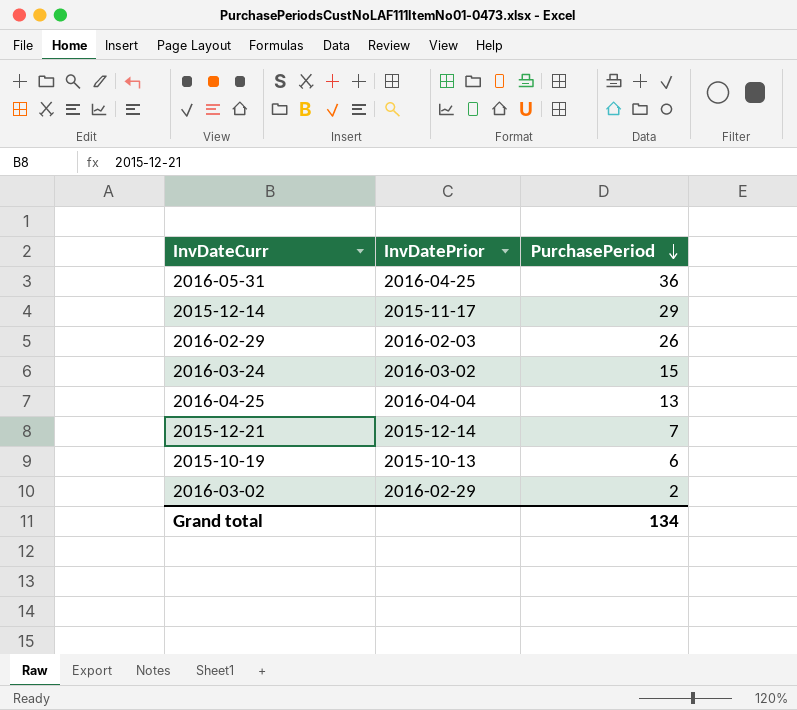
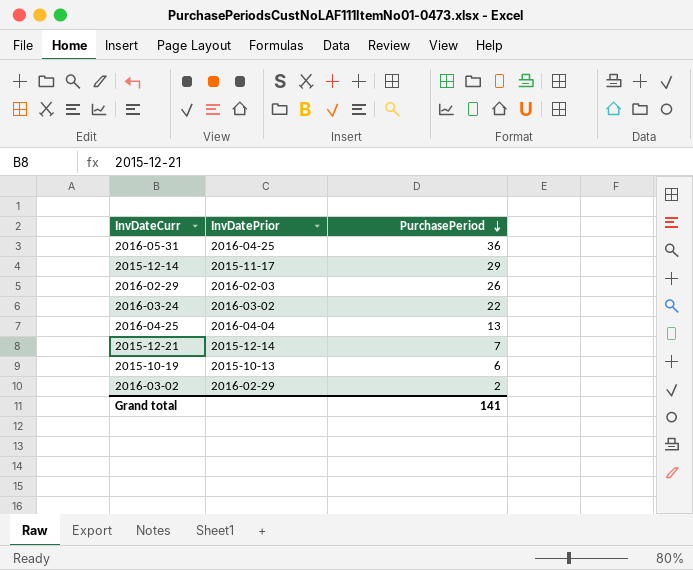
2016-03-24 | PurchasePeriod: 15 -> 22
Grand total | PurchasePeriod: 134 -> 141

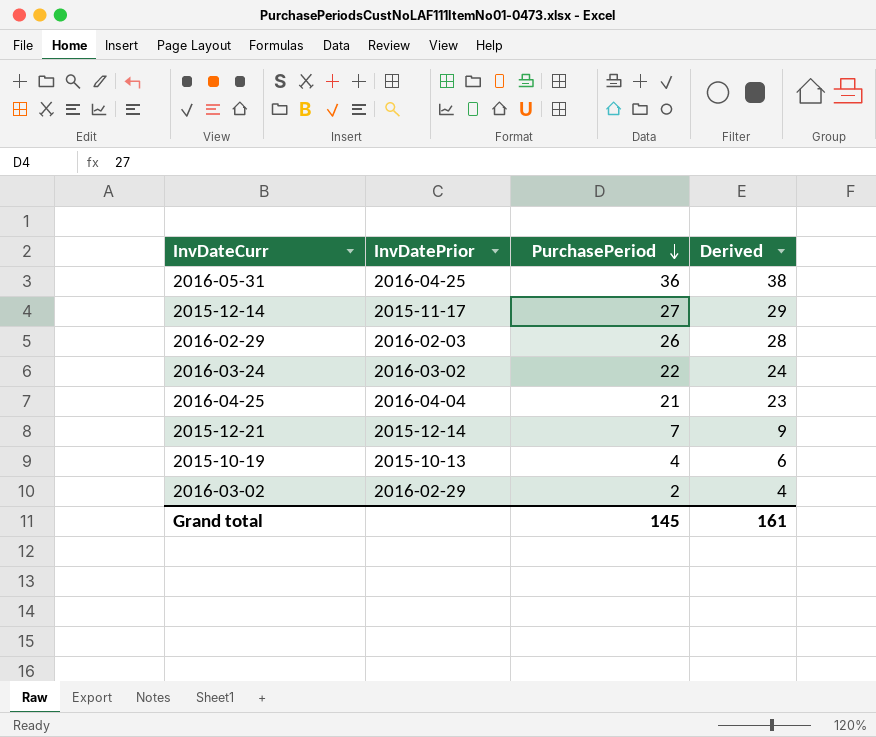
column Derived | formula: none -> [PurchasePeriod] + 2
2015-12-14 | PurchasePeriod: 29 -> 27
2016-04-25 | PurchasePeriod: 13 -> 21
2015-10-19 | PurchasePeriod: 6 -> 4
Grand total | PurchasePeriod: 141 -> 145

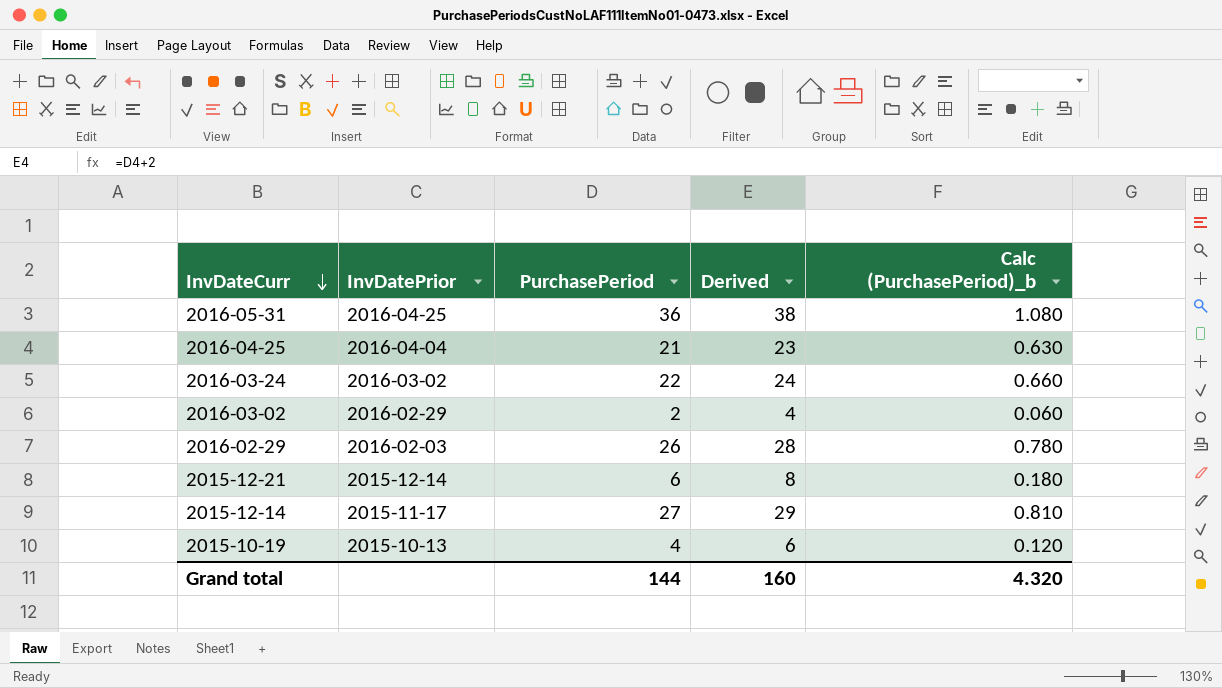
row order: PurchasePeriod descending -> InvDateCurr descending
column Calc (PurchasePeriod)_b | formula: none -> [PurchasePeriod] * 0.03
2015-12-21 | PurchasePeriod: 7 -> 6
2015-12-21 | Derived: 9 -> 8
Grand total | PurchasePeriod: 145 -> 144
Grand total | Derived: 161 -> 160

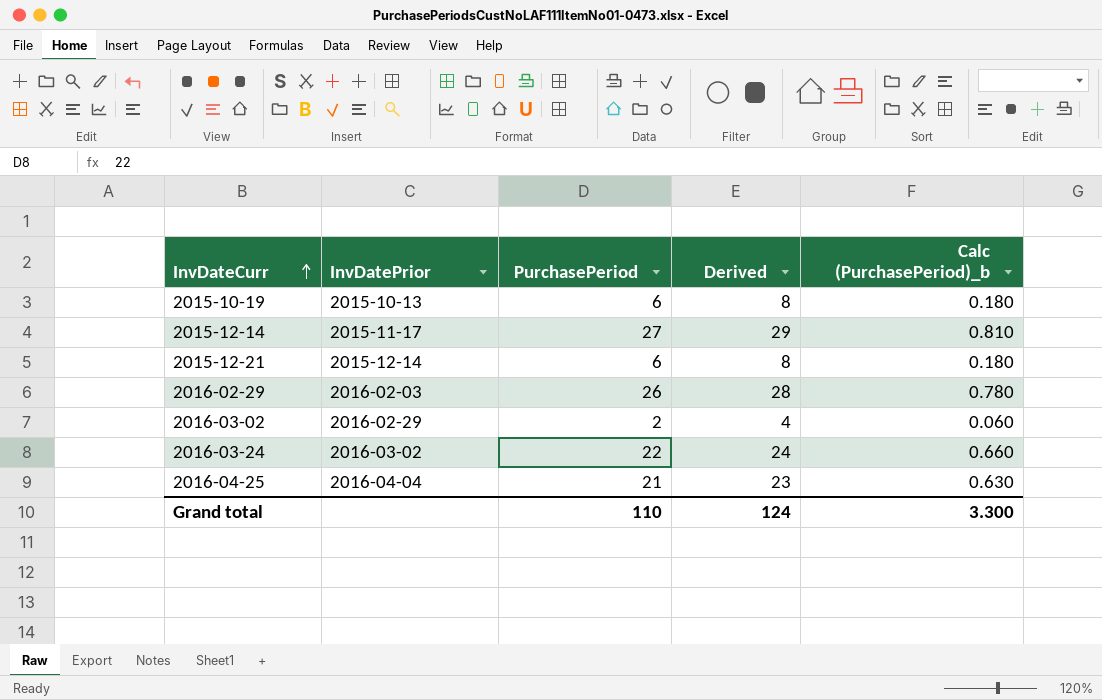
row order: InvDateCurr descending -> InvDateCurr ascending
row 2016-05-31: 2016-04-25 | 36 | 38 | 1.080 -> none
2015-10-19 | PurchasePeriod: 4 -> 6
2015-10-19 | Derived: 6 -> 8
2015-10-19 | Calc (PurchasePeriod)_b: 0.120 -> 0.180
Grand total | PurchasePeriod: 144 -> 110
Grand total | Derived: 160 -> 124
Grand total | Calc (PurchasePeriod)_b: 4.320 -> 3.300

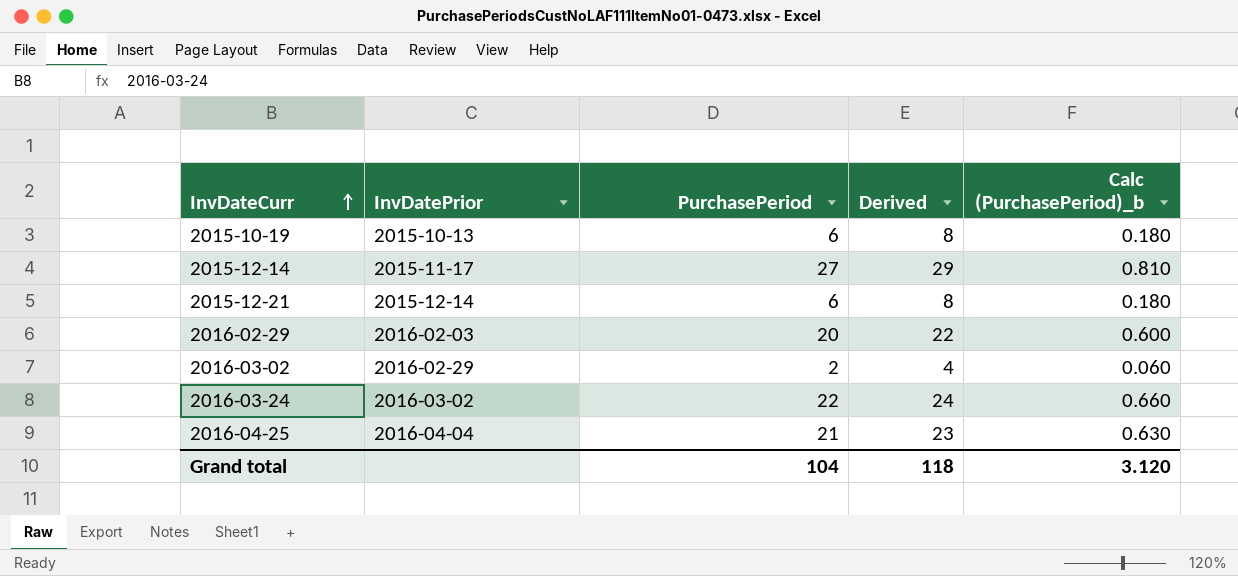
2016-02-29 | PurchasePeriod: 26 -> 20
2016-02-29 | Derived: 28 -> 22
2016-02-29 | Calc (PurchasePeriod)_b: 0.780 -> 0.600
Grand total | PurchasePeriod: 110 -> 104
Grand total | Derived: 124 -> 118
Grand total | Calc (PurchasePeriod)_b: 3.300 -> 3.120

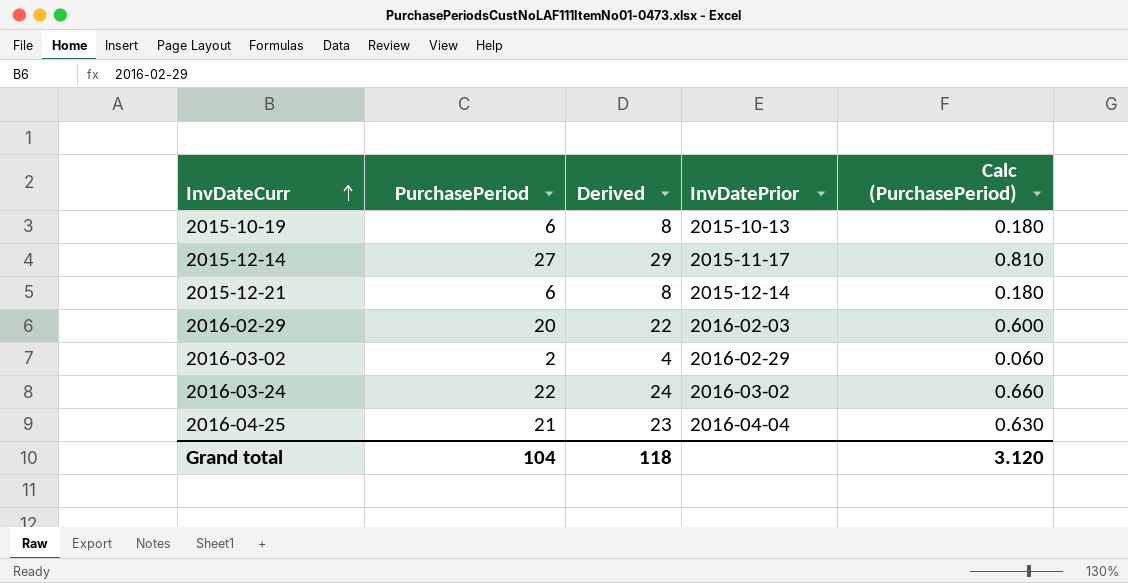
column InvDatePrior | position: 2 -> 4
column name: Calc (PurchasePeriod)_b -> Calc (PurchasePeriod)

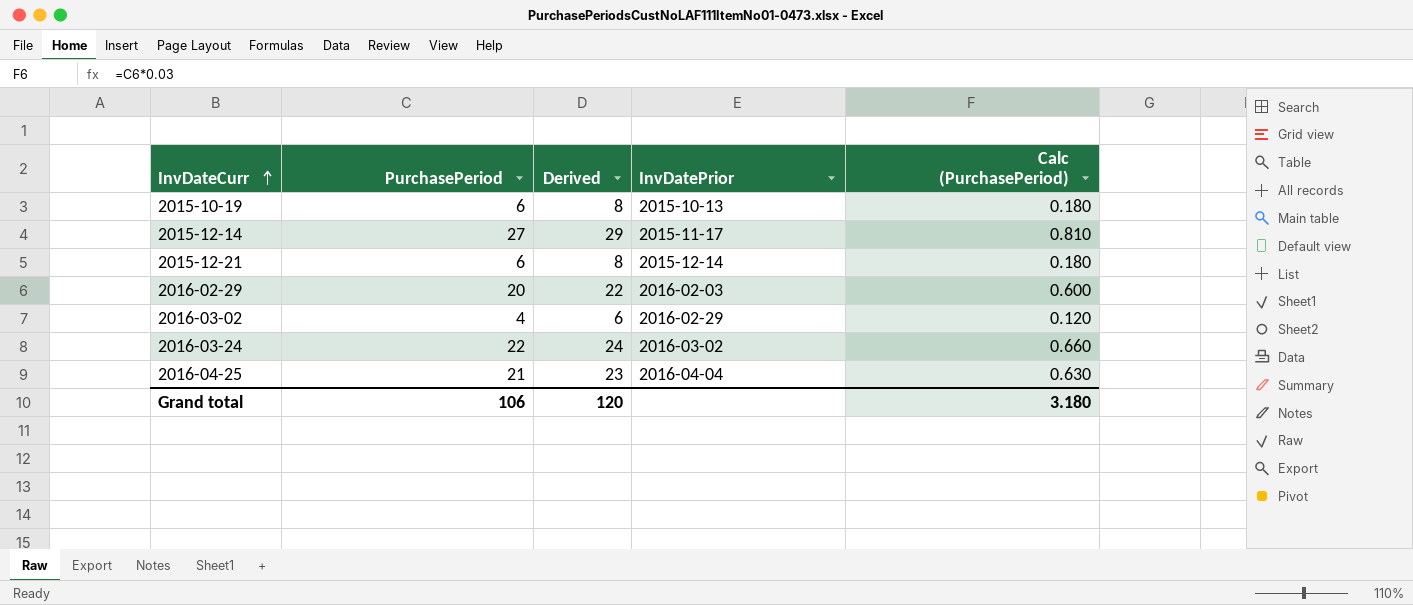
2016-03-02 | PurchasePeriod: 2 -> 4
2016-03-02 | Derived: 4 -> 6
2016-03-02 | Calc (PurchasePeriod): 0.060 -> 0.120
Grand total | PurchasePeriod: 104 -> 106
Grand total | Derived: 118 -> 120
Grand total | Calc (PurchasePeriod): 3.120 -> 3.180

